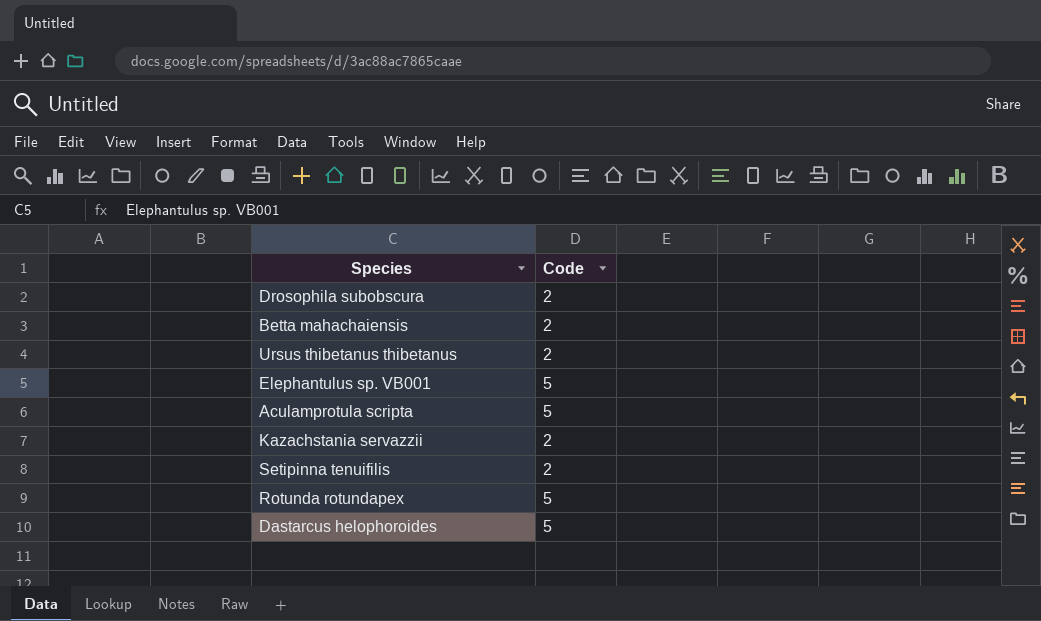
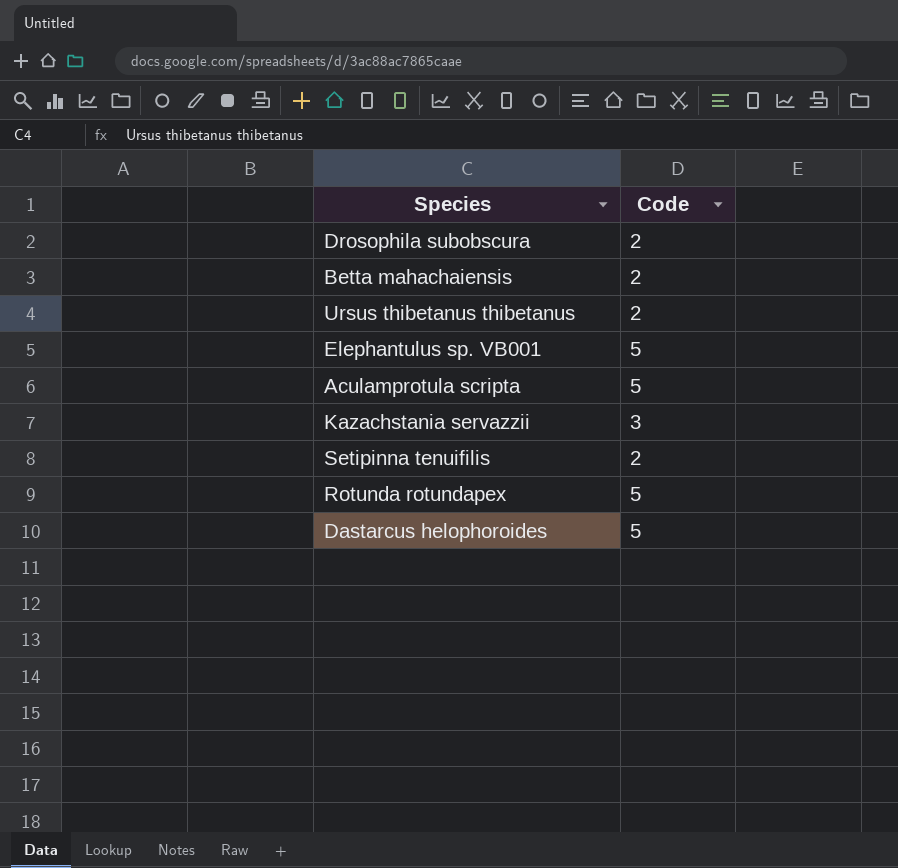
Kazachstania servazzii | Code: 2 -> 3

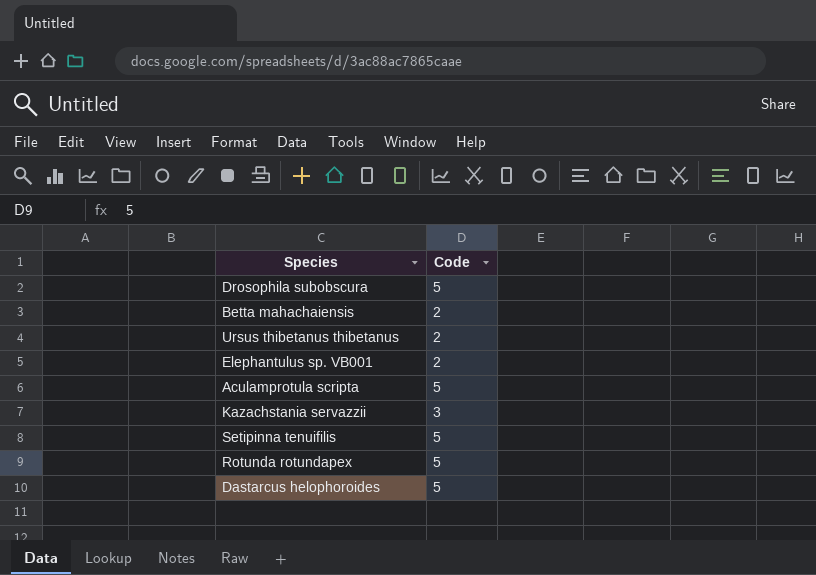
Drosophila subobscura | Code: 2 -> 5
Elephantulus sp. VB001 | Code: 5 -> 2
Setipinna tenuifilis | Code: 2 -> 5

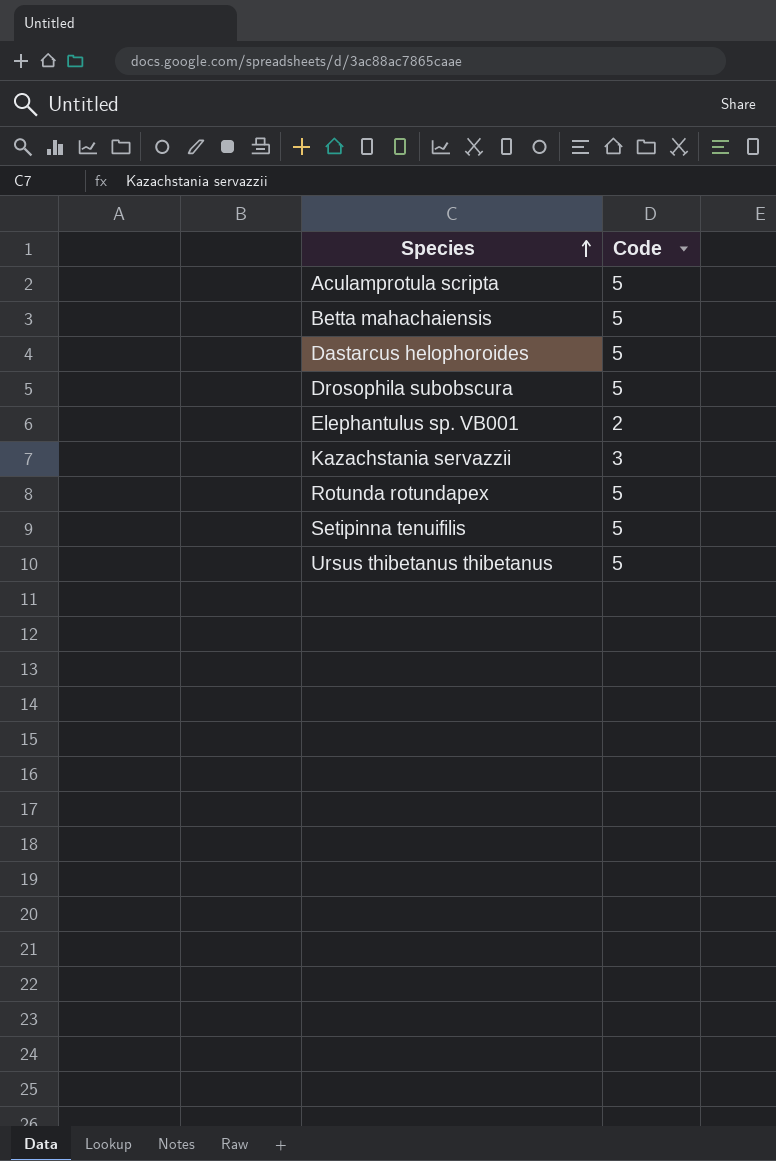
row order: none -> Species ascending
Betta mahachaiensis | Code: 2 -> 5
Ursus thibetanus thibetanus | Code: 2 -> 5

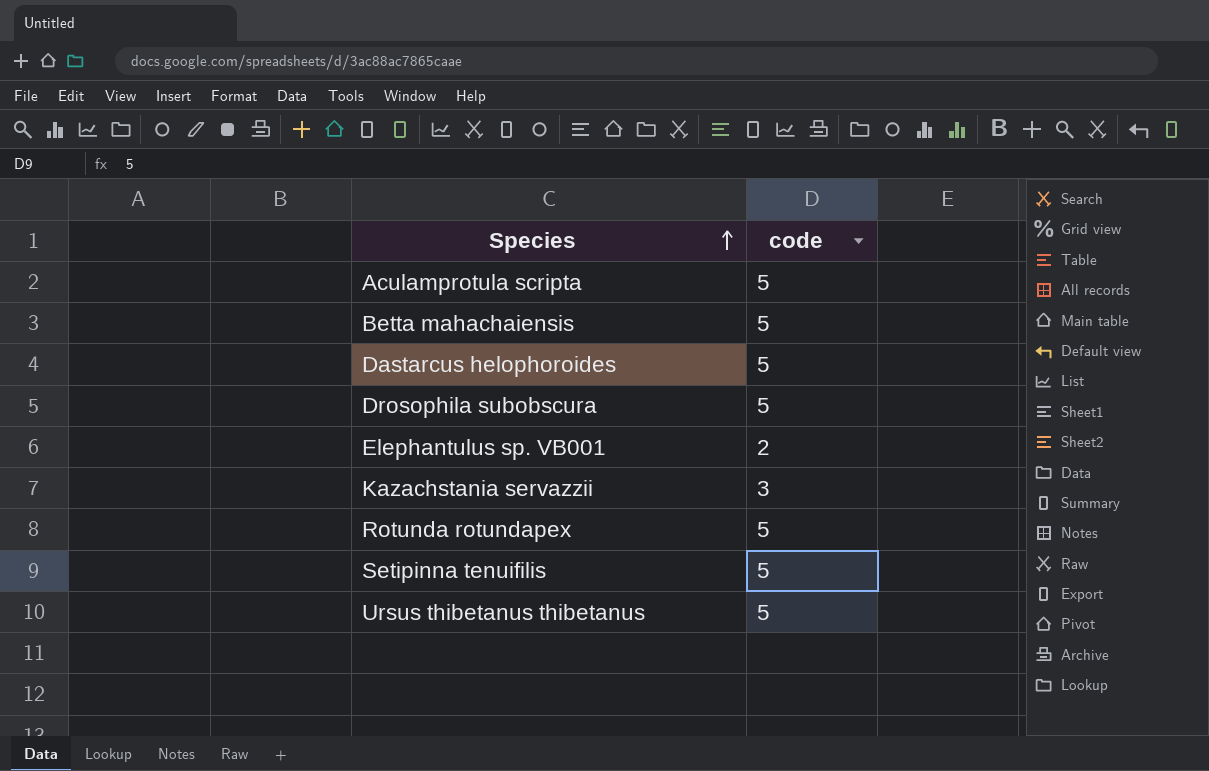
column name: Code -> code

